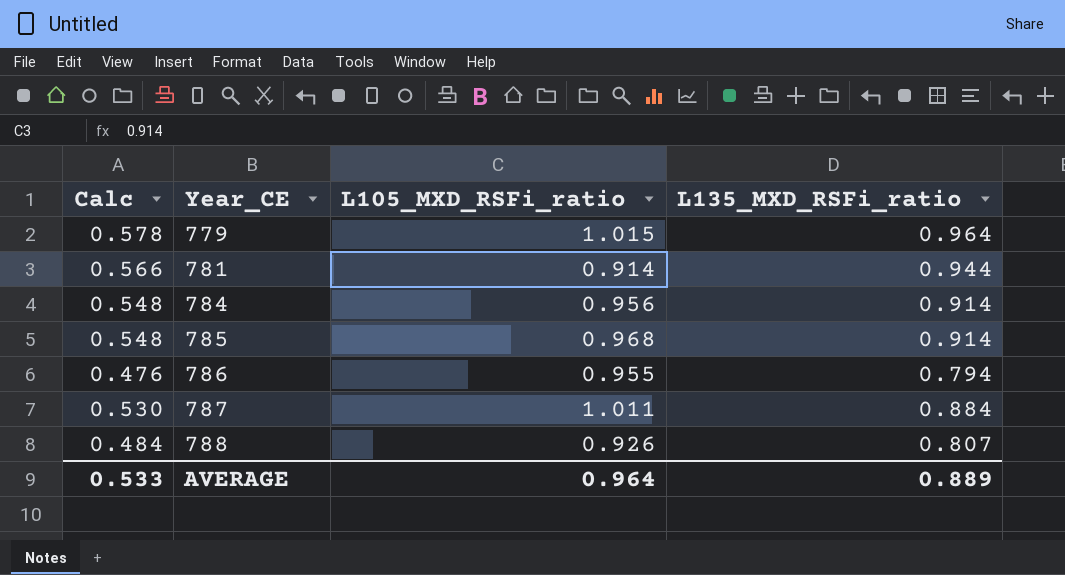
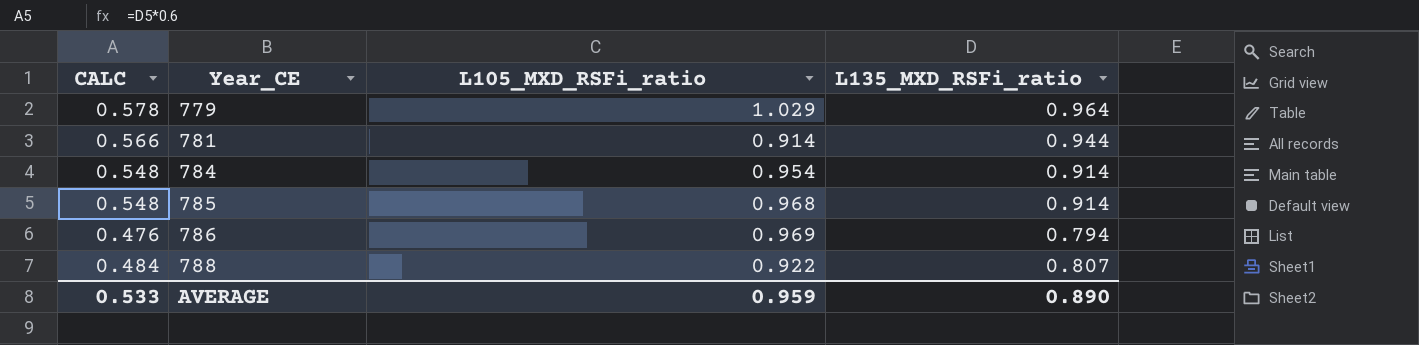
column name: Calc -> CALC
row 787: 0.530 | 1.011 | 0.884 -> none
779 | L105_MXD_RSFi_ratio: 1.015 -> 1.029
784 | L105_MXD_RSFi_ratio: 0.956 -> 0.954
786 | L105_MXD_RSFi_ratio: 0.955 -> 0.969
788 | L105_MXD_RSFi_ratio: 0.926 -> 0.922
AVERAGE | L105_MXD_RSFi_ratio: 0.964 -> 0.959
AVERAGE | L135_MXD_RSFi_ratio: 0.889 -> 0.890

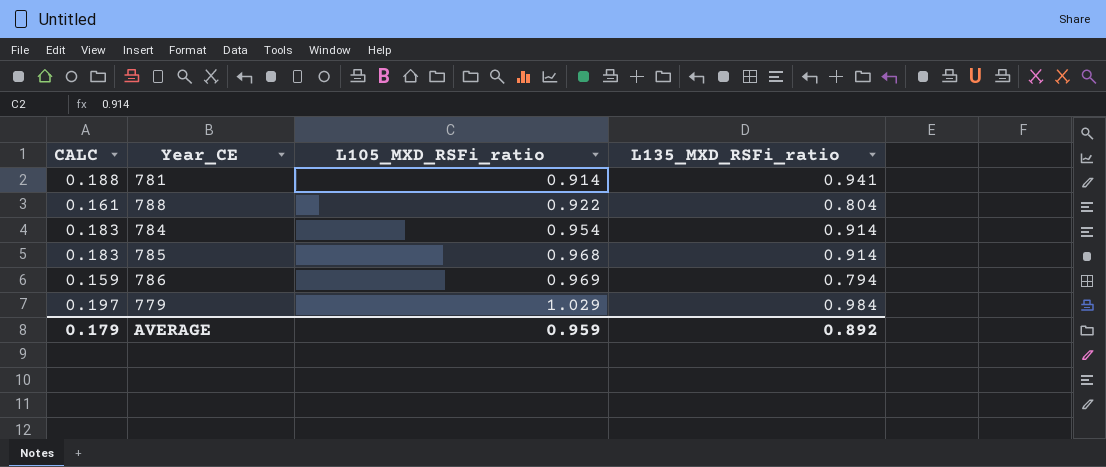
row order: Year_CE ascending -> L105_MXD_RSFi_ratio ascending
column CALC | formula: [L135_MXD_RSFi_ratio] * 0.6 -> [L135_MXD_RSFi_ratio] * 0.2
781 | L135_MXD_RSFi_ratio: 0.944 -> 0.941
788 | L135_MXD_RSFi_ratio: 0.807 -> 0.804
779 | L135_MXD_RSFi_ratio: 0.964 -> 0.984
AVERAGE | CALC: 0.533 -> 0.179
AVERAGE | L135_MXD_RSFi_ratio: 0.890 -> 0.892

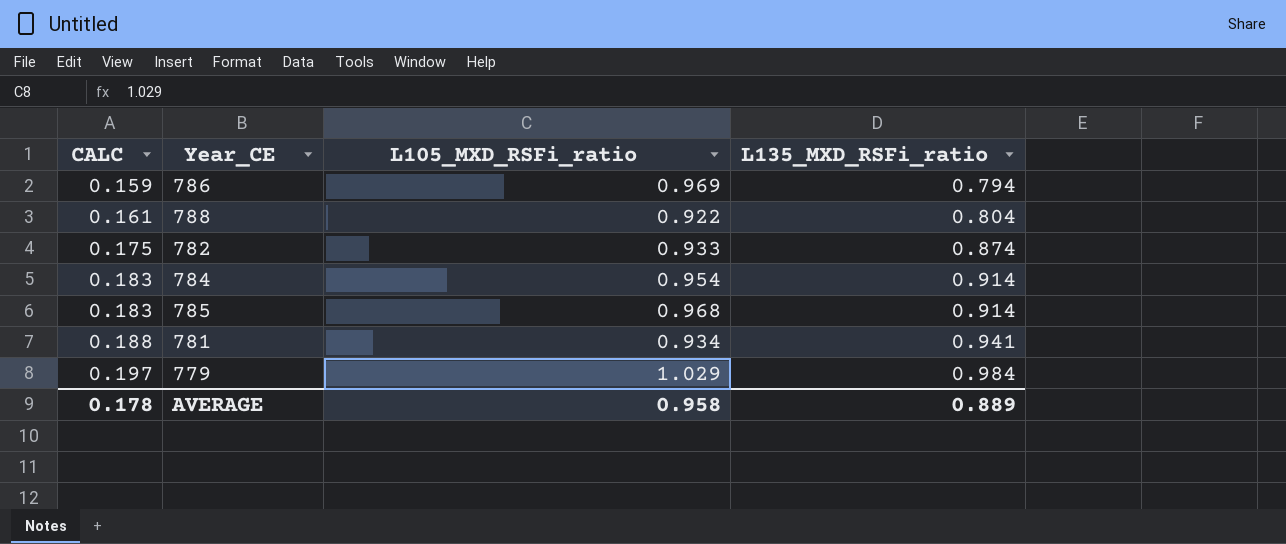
row order: L105_MXD_RSFi_ratio ascending -> CALC ascending
row 782: none -> 0.175 | 0.933 | 0.874
781 | L105_MXD_RSFi_ratio: 0.914 -> 0.934
AVERAGE | CALC: 0.179 -> 0.178
AVERAGE | L105_MXD_RSFi_ratio: 0.959 -> 0.958
AVERAGE | L135_MXD_RSFi_ratio: 0.892 -> 0.889

